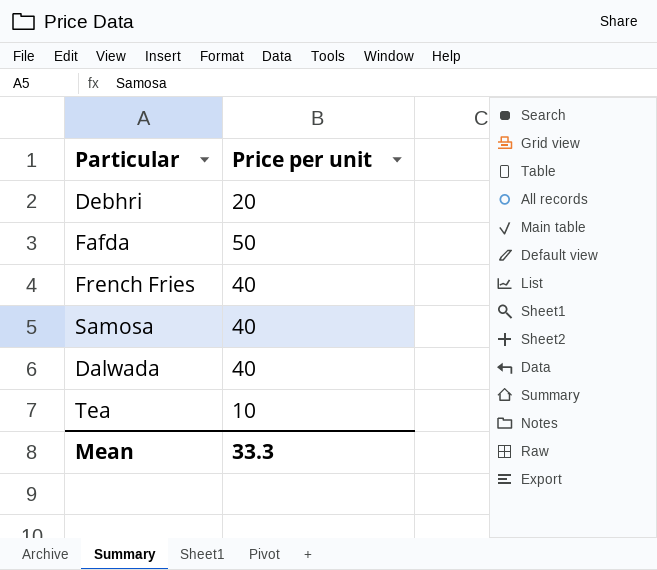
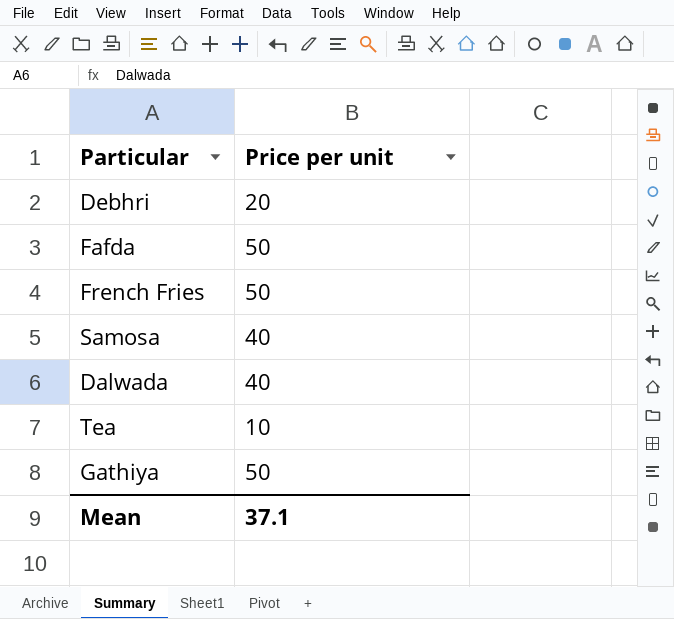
French Fries | Price per unit: 40 -> 50
row Gathiya: none -> 50
Mean | Price per unit: 33.3 -> 37.1

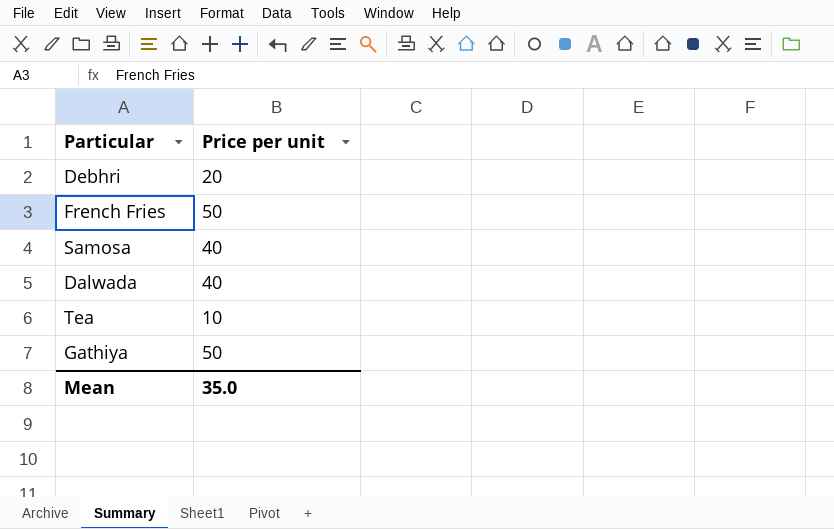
row Fafda: 50 -> none
Mean | Price per unit: 37.1 -> 35.0

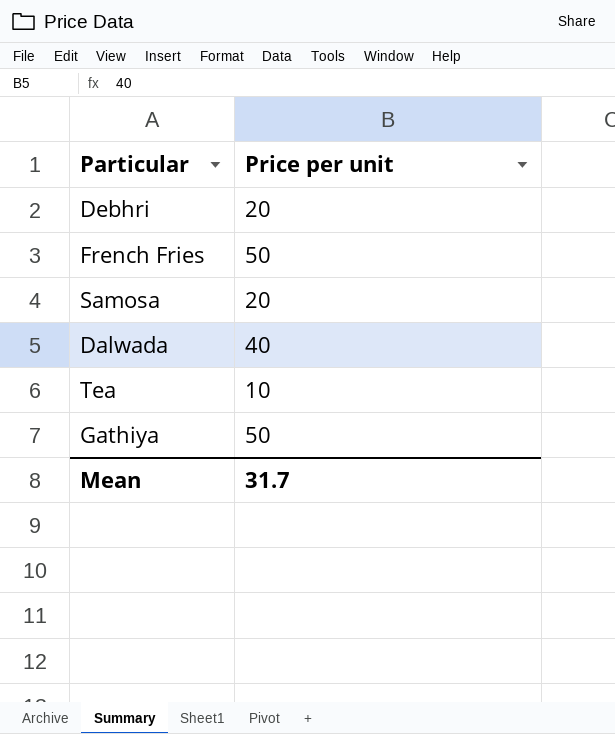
Samosa | Price per unit: 40 -> 20
Mean | Price per unit: 35.0 -> 31.7

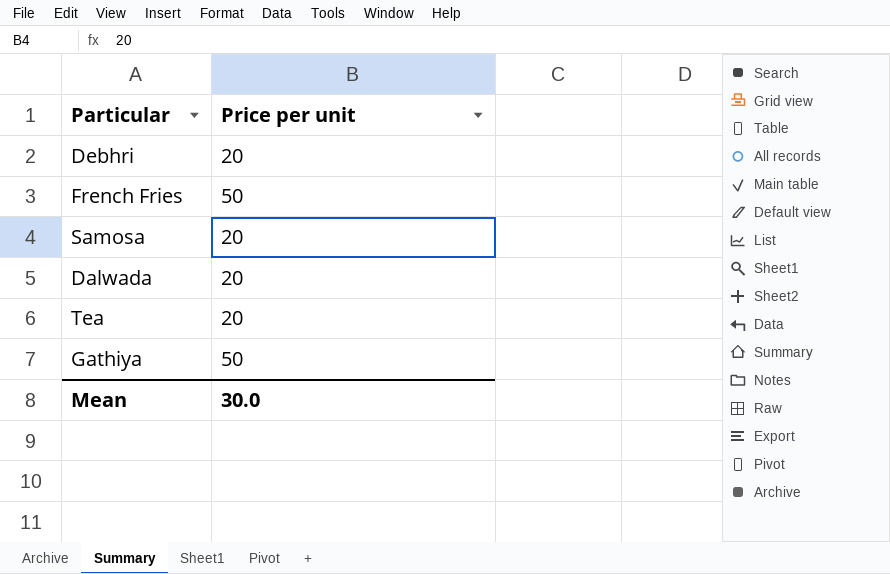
Dalwada | Price per unit: 40 -> 20
Tea | Price per unit: 10 -> 20
Mean | Price per unit: 31.7 -> 30.0

